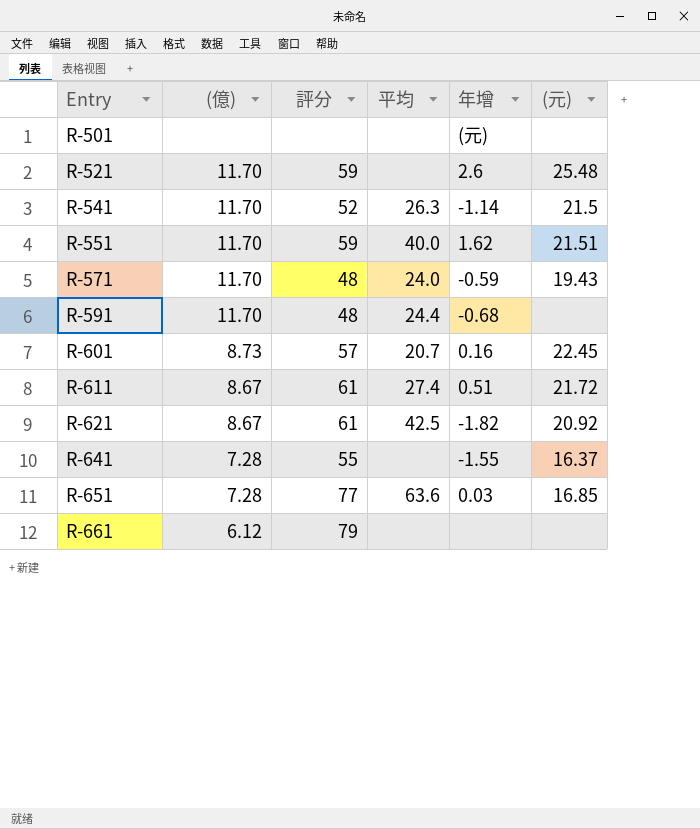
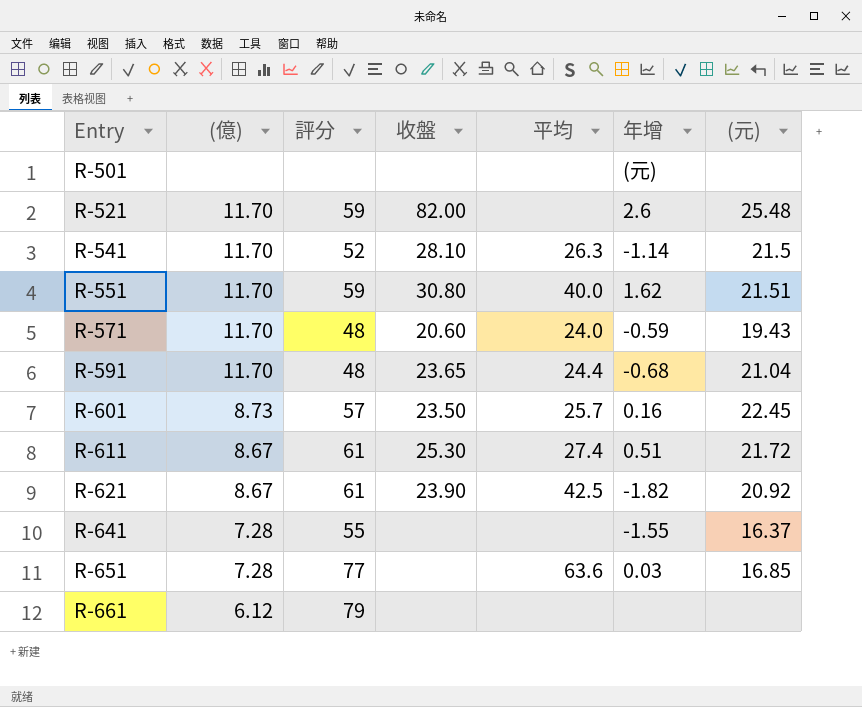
column 收盤 | position: none -> 4
R-591 | (元): none -> 21.04
R-601 | 平均: 20.7 -> 25.7

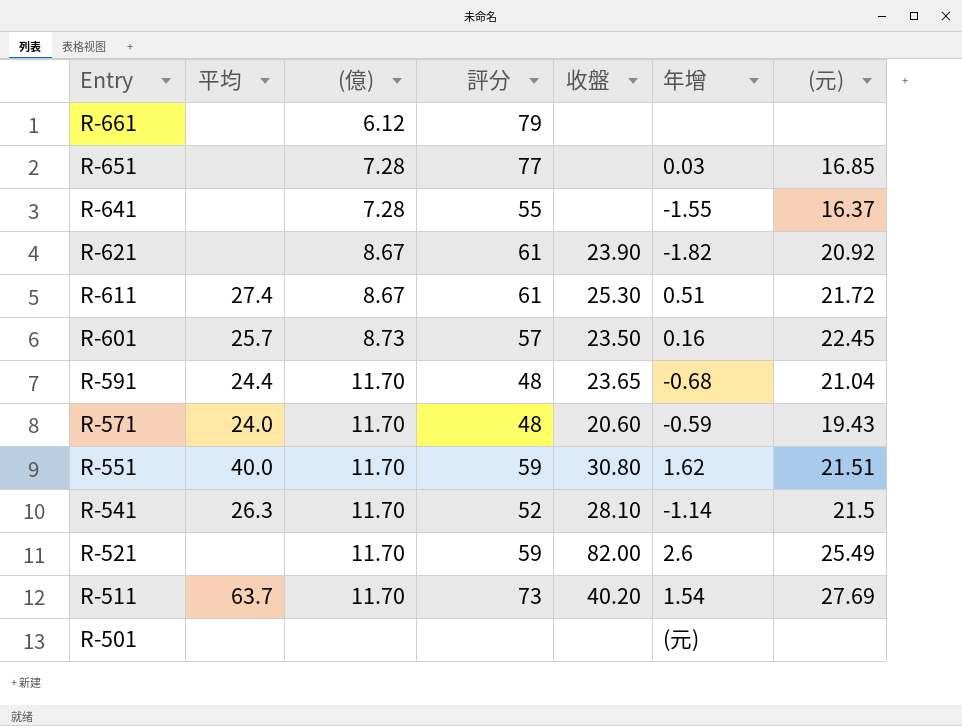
row order: Entry ascending -> Entry descending
column 平均 | position: 5 -> 2
R-651 | 平均: 63.6 -> none
R-621 | 平均: 42.5 -> none
R-521 | (元): 25.48 -> 25.49
row R-511: none -> 63.7 | 11.70 | 73 | 40.20 | 1.54 | 27.69

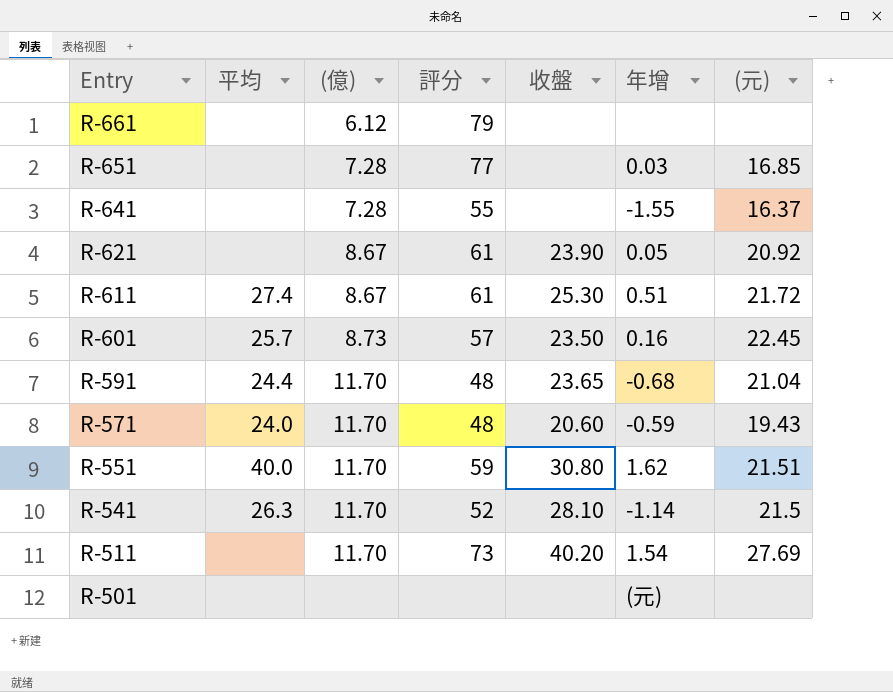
row R-521: none | 11.70 | 59 | 82.00 | 2.6 | 25.49 -> none
R-621 | 年增: -1.82 -> 0.05
R-511 | 平均: 63.7 -> none

